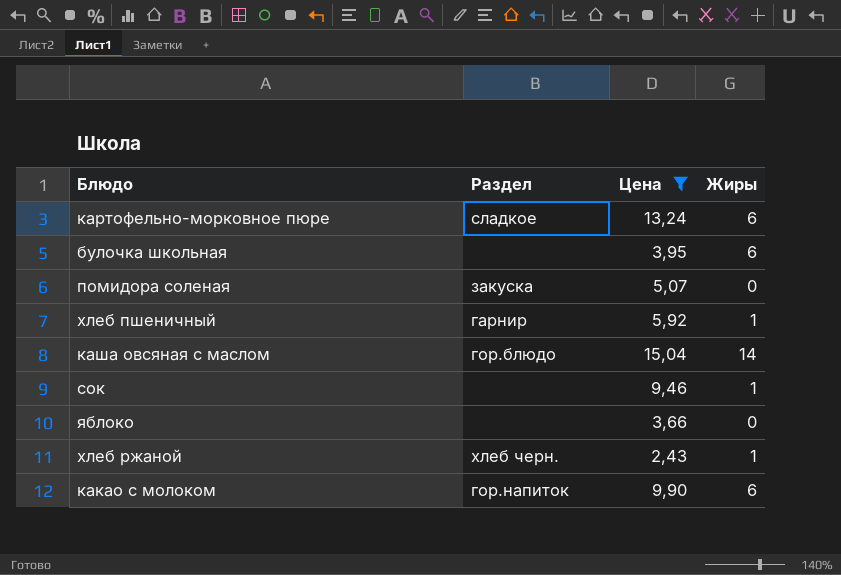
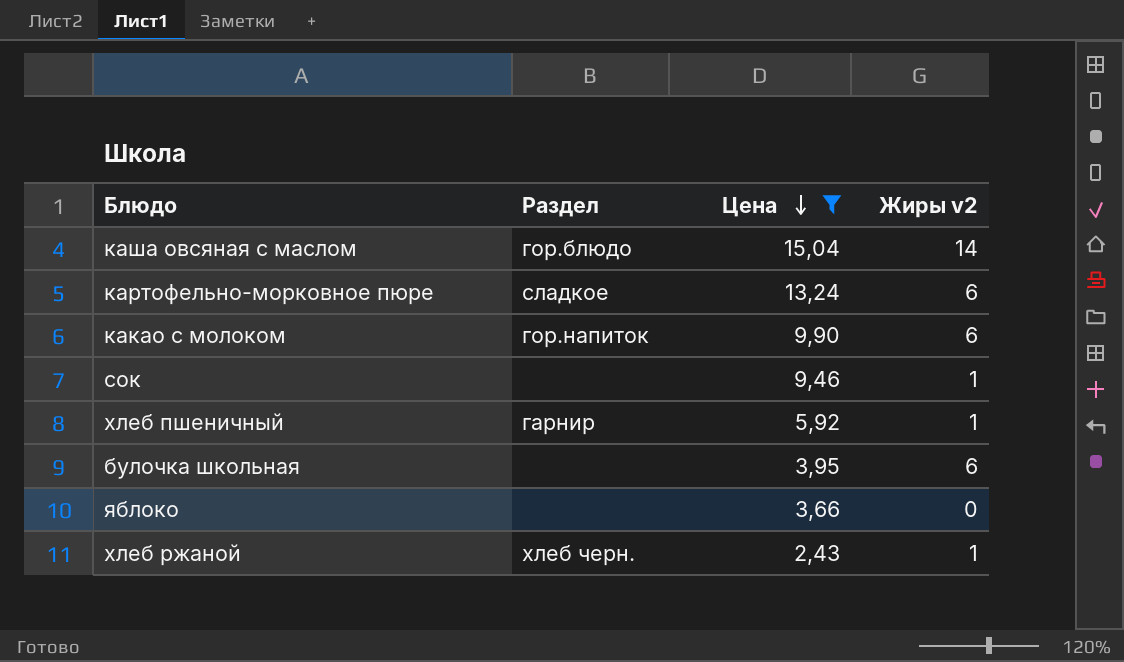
row order: none -> Цена descending
column name: Жиры -> Жиры v2
row помидора соленая: закуска | 5,07 | 0 -> none

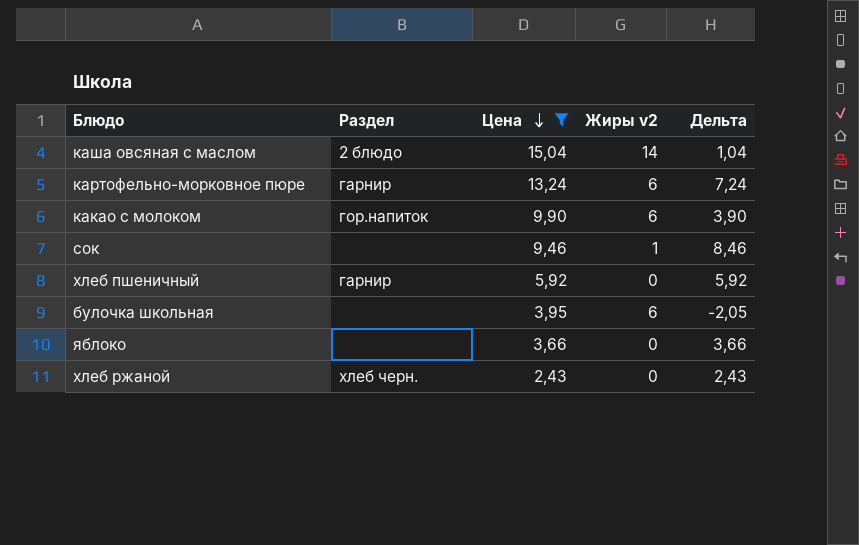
column Дельта | formula: none -> [Цена] - [Жиры v2]
каша овсяная с маслом | Раздел: гор.блюдо -> 2 блюдо
картофельно-морковное пюре | Раздел: сладкое -> гарнир
хлеб пшеничный | Жиры v2: 1 -> 0
хлеб ржаной | Жиры v2: 1 -> 0

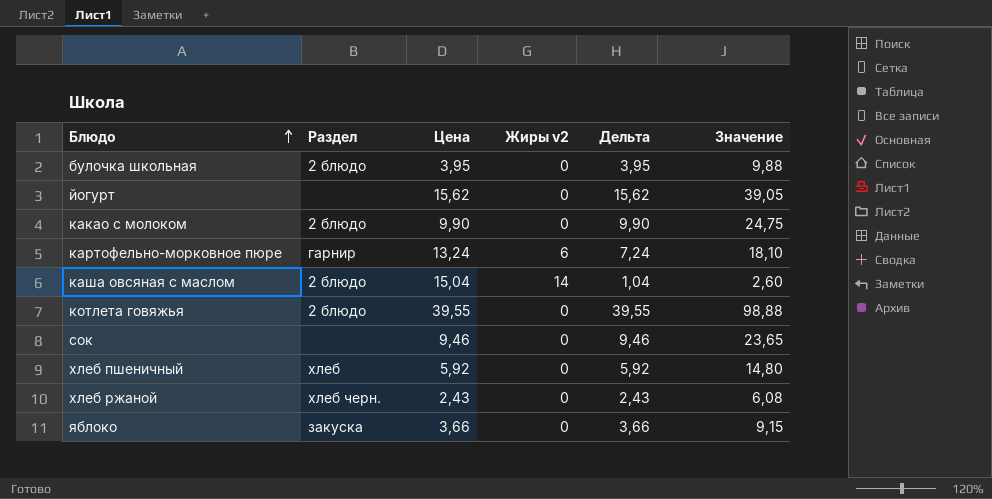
filter: Цена <= 15,04 -> none
row order: Цена descending -> Блюдо ascending
column Значение | formula: none -> [Дельта] * 2,5
булочка школьная | Раздел: none -> 2 блюдо
булочка школьная | Жиры v2: 6 -> 0
булочка школьная | Дельта: -2,05 -> 3,95
какао с молоком | Раздел: гор.напиток -> 2 блюдо
какао с молоком | Жиры v2: 6 -> 0
какао с молоком | Дельта: 3,90 -> 9,90
сок | Жиры v2: 1 -> 0
сок | Дельта: 8,46 -> 9,46
хлеб пшеничный | Раздел: гарнир -> хлеб
яблоко | Раздел: none -> закуска

